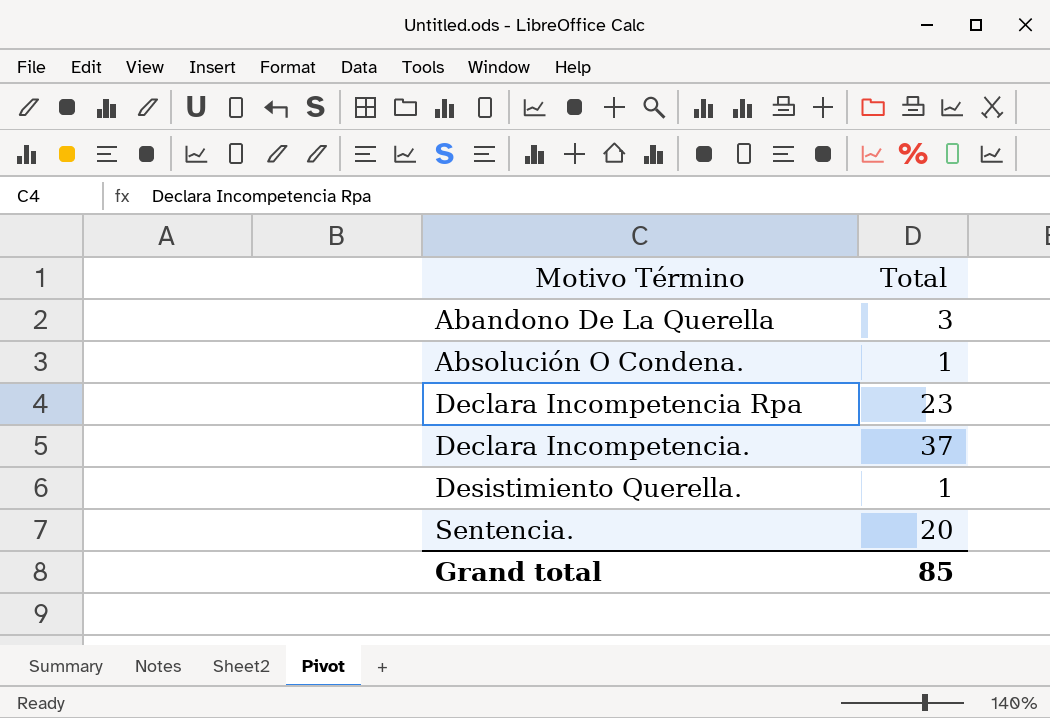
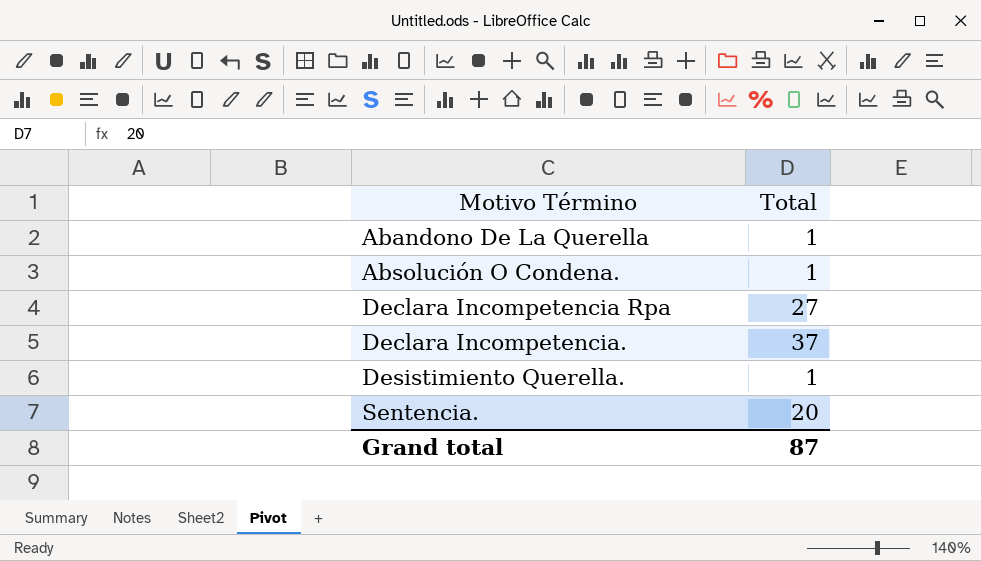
Abandono De La Querella | Total: 3 -> 1
Declara Incompetencia Rpa | Total: 23 -> 27
Grand total | Total: 85 -> 87

